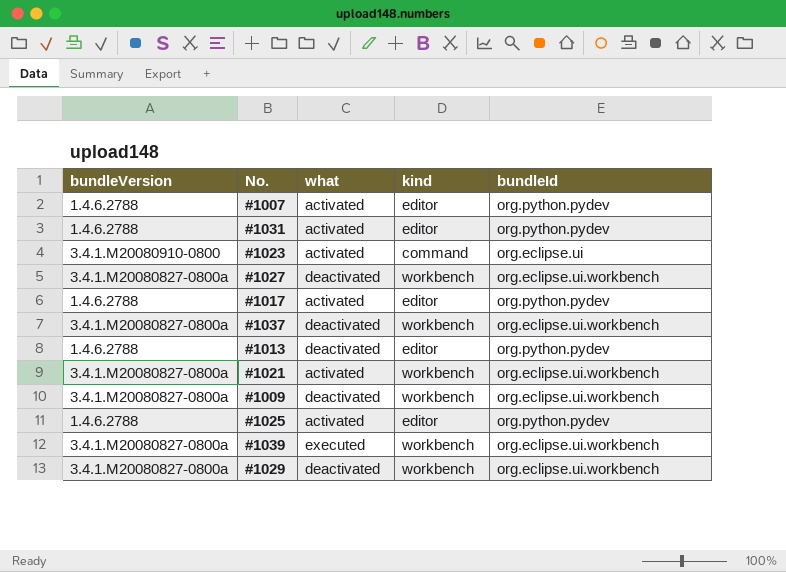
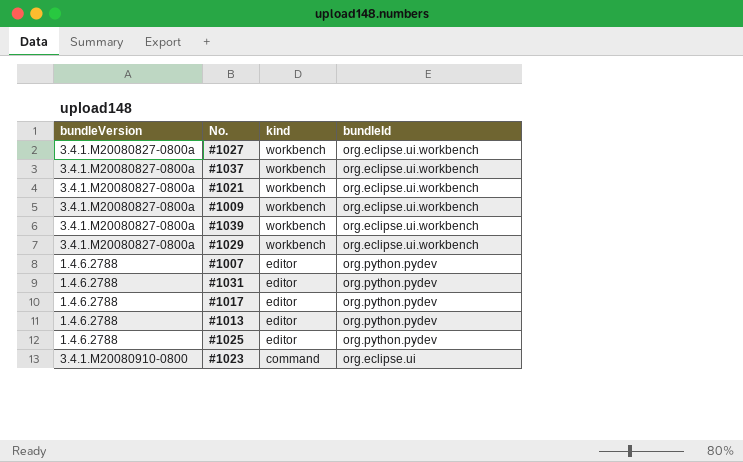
row order: none -> kind descending
column what | position: 3 -> none

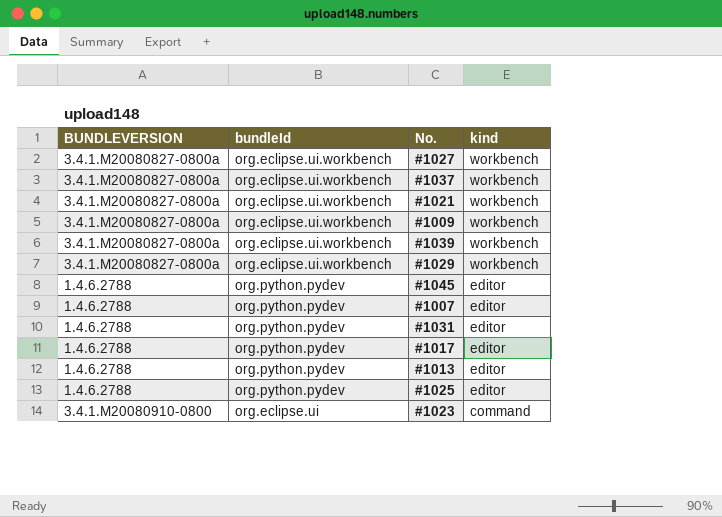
column name: bundleVersion -> BUNDLEVERSION
column bundleId | position: 4 -> 2
row #1045: none -> 1.4.6.2788 | org.python.pydev | editor

